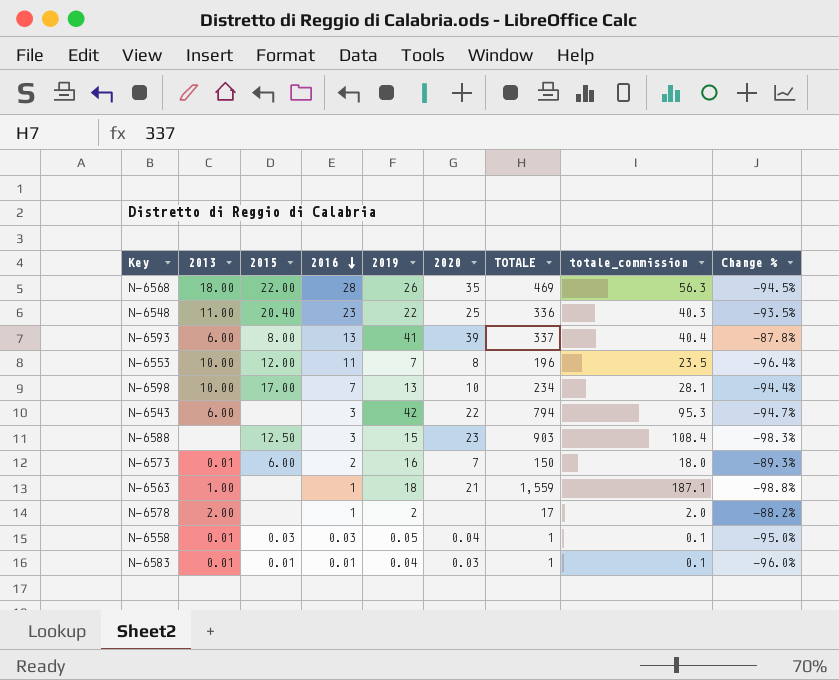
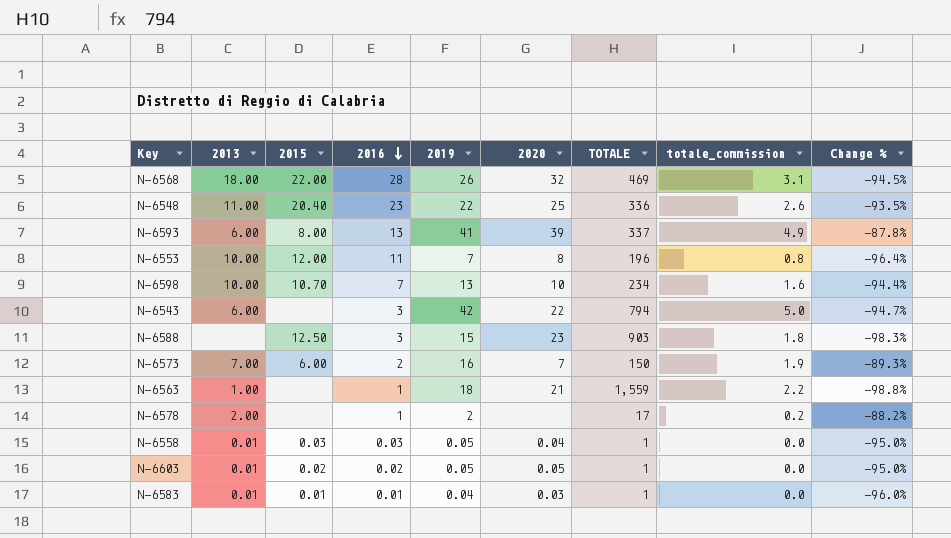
column totale_commission | formula: [TOTALE] * 0.12 -> [2019] * 0.12
N-6568 | 2020: 35 -> 32
N-6598 | 2015: 17.00 -> 10.70
N-6573 | 2013: 0.01 -> 7.00
row N-6603: none -> 0.01 | 0.02 | 0.02 | 0.05 | 0.05 | 1 | 0.0 | -95.0%

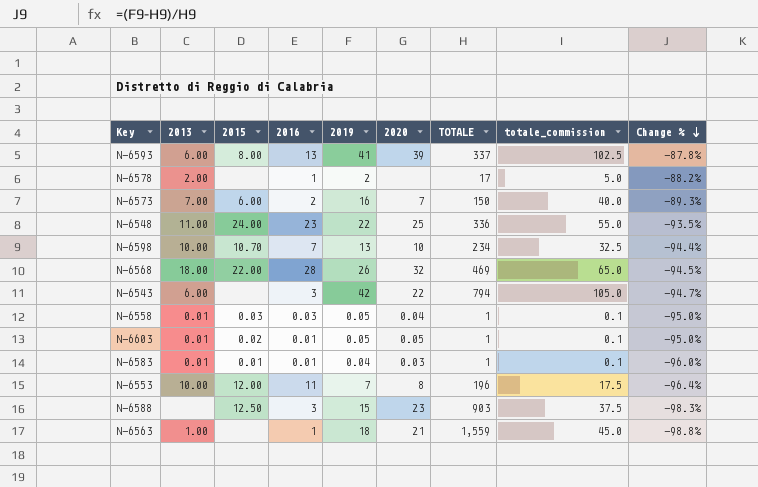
row order: 2016 descending -> Change % descending
column totale_commission | formula: [2019] * 0.12 -> [2019] * 2.5
N-6548 | 2015: 20.40 -> 24.00
N-6603 | 2016: 0.02 -> 0.01

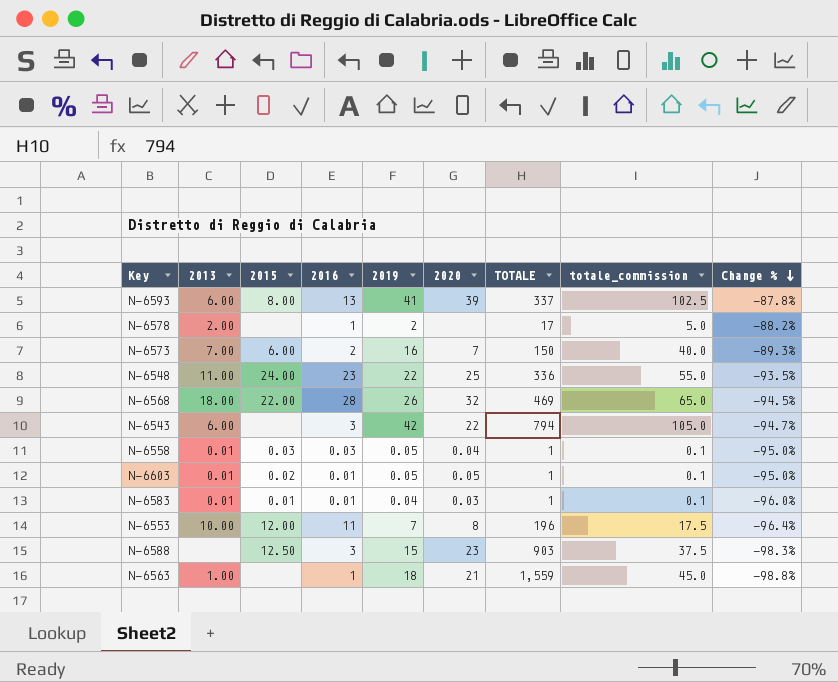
row N-6598: 10.00 | 10.70 | 7 | 13 | 10 | 234 | 32.5 | -94.4% -> none

